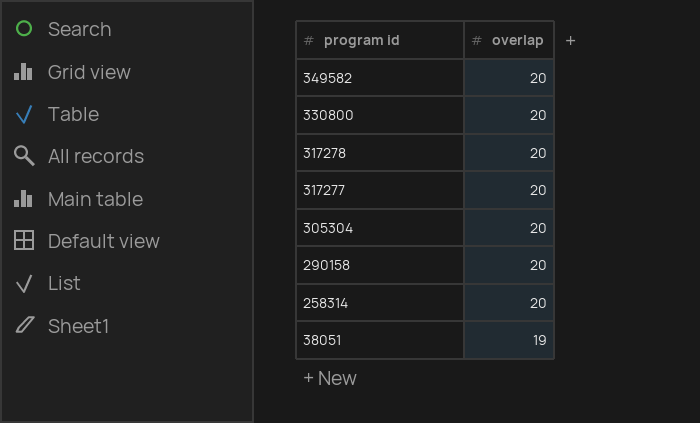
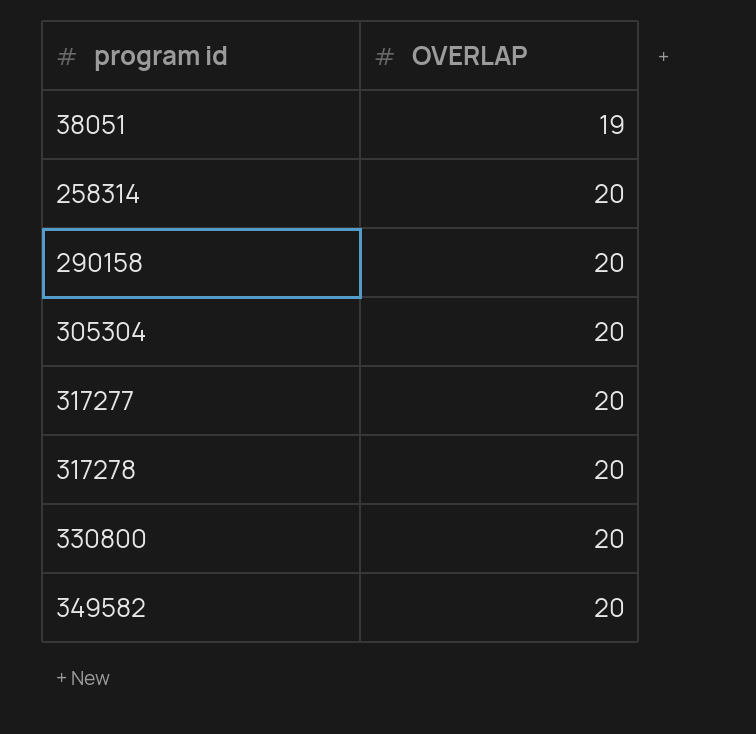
row order: program id descending -> program id ascending
column name: overlap -> OVERLAP

